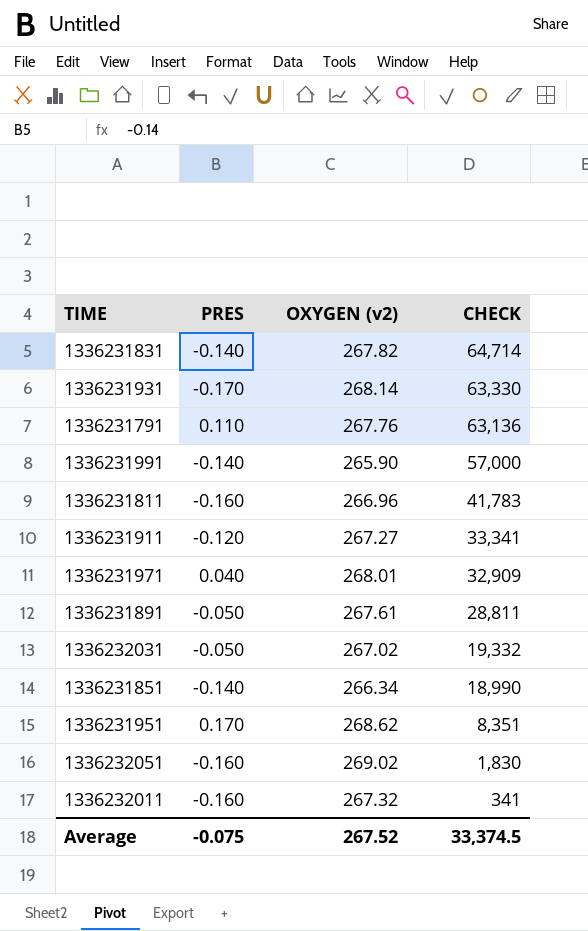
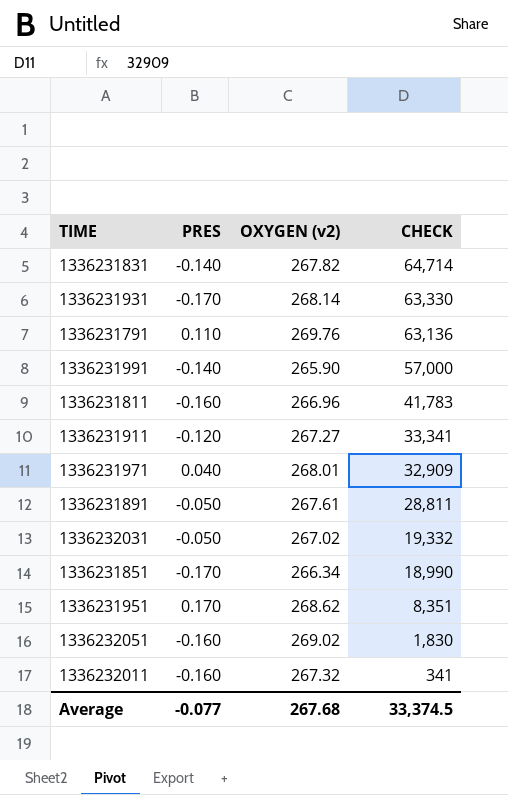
1336231791 | OXYGEN (v2): 267.76 -> 269.76
1336231851 | PRES: -0.140 -> -0.170
Average | PRES: -0.075 -> -0.077
Average | OXYGEN (v2): 267.52 -> 267.68

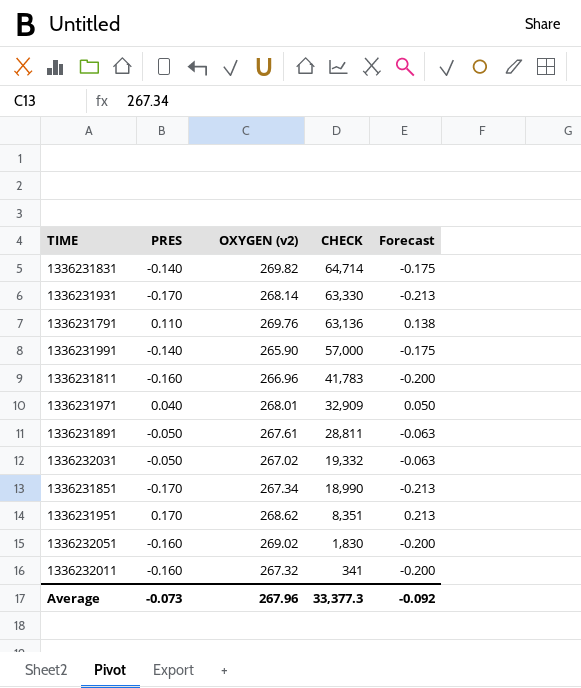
column Forecast | formula: none -> [PRES] * 1.25
row 1336231911: -0.120 | 267.27 | 33,341 -> none
1336231831 | OXYGEN (v2): 267.82 -> 269.82
1336231851 | OXYGEN (v2): 266.34 -> 267.34
Average | PRES: -0.077 -> -0.073
Average | OXYGEN (v2): 267.68 -> 267.96
Average | CHECK: 33,374.5 -> 33,377.3

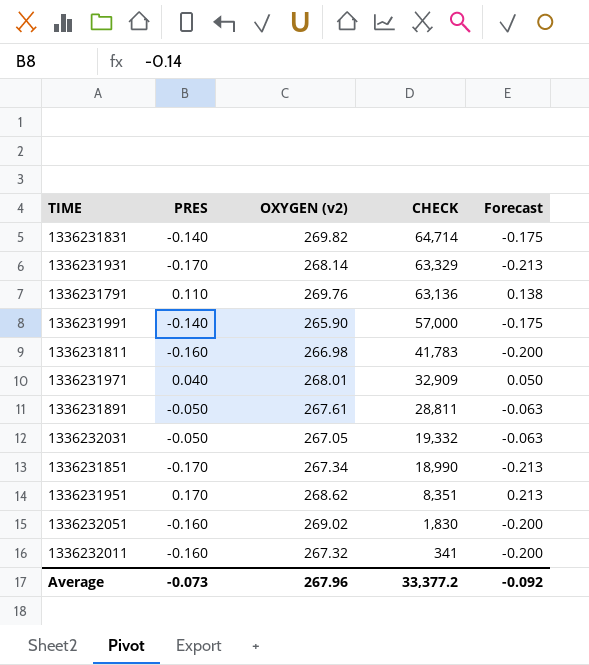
1336231931 | CHECK: 63,330 -> 63,329
1336231811 | OXYGEN (v2): 266.96 -> 266.98
1336232031 | OXYGEN (v2): 267.02 -> 267.05
Average | CHECK: 33,377.3 -> 33,377.2

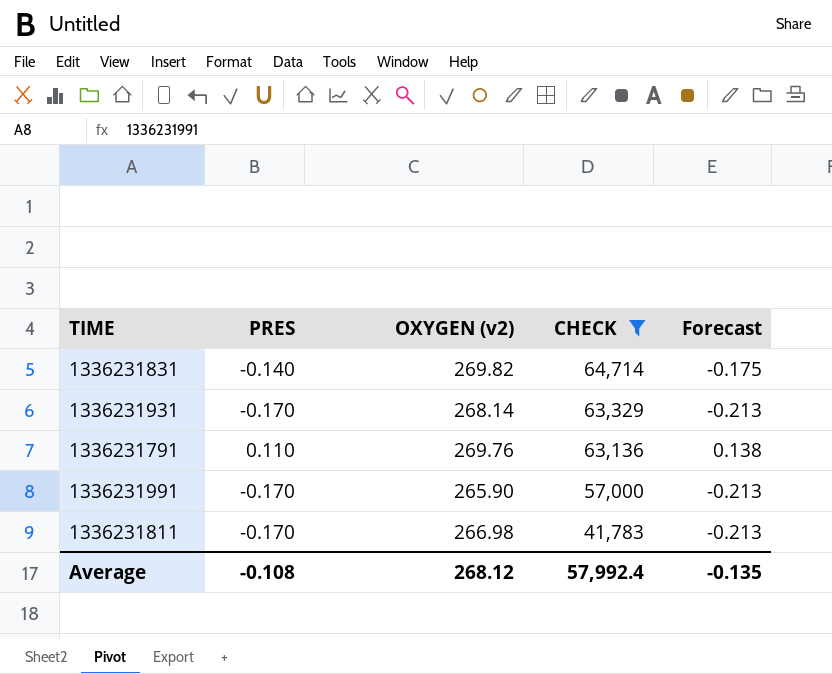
filter: none -> CHECK >= 41,783
1336231991 | PRES: -0.140 -> -0.170
1336231991 | Forecast: -0.175 -> -0.213
1336231811 | PRES: -0.160 -> -0.170
1336231811 | Forecast: -0.200 -> -0.213
Average | PRES: -0.073 -> -0.108
Average | OXYGEN (v2): 267.96 -> 268.12
Average | CHECK: 33,377.2 -> 57,992.4
Average | Forecast: -0.092 -> -0.135

